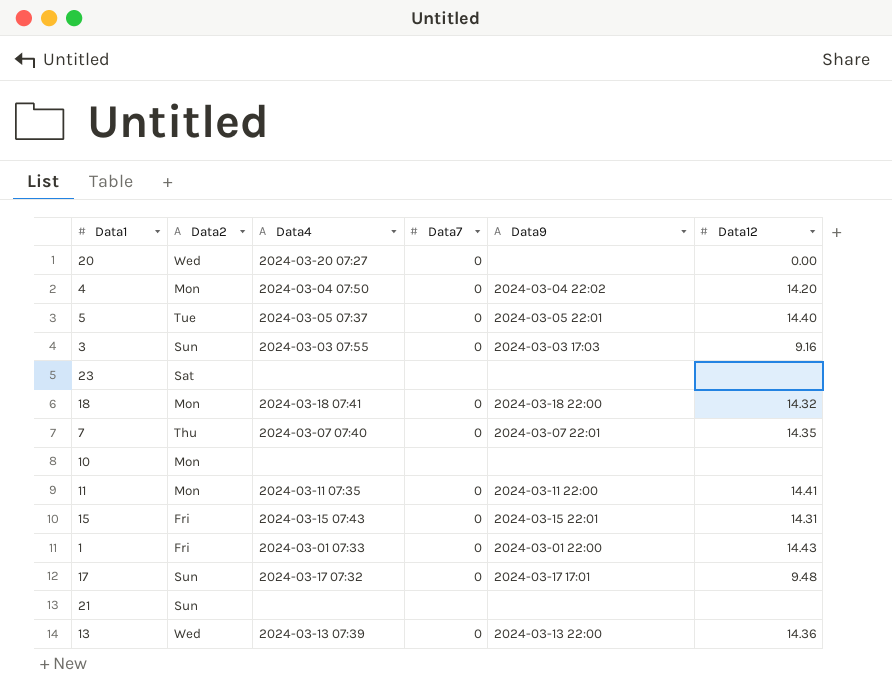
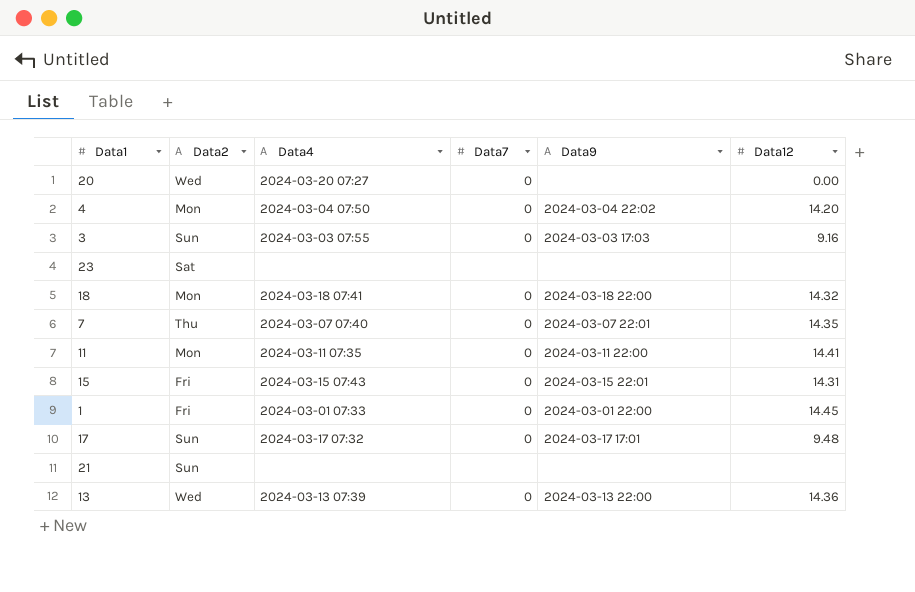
row 5: Tue | 2024-03-05 07:37 | 0 | 2024-03-05 22:01 | 14.40 -> none
row 10: Mon | none | none | none | none -> none
1 | Data12: 14.43 -> 14.45

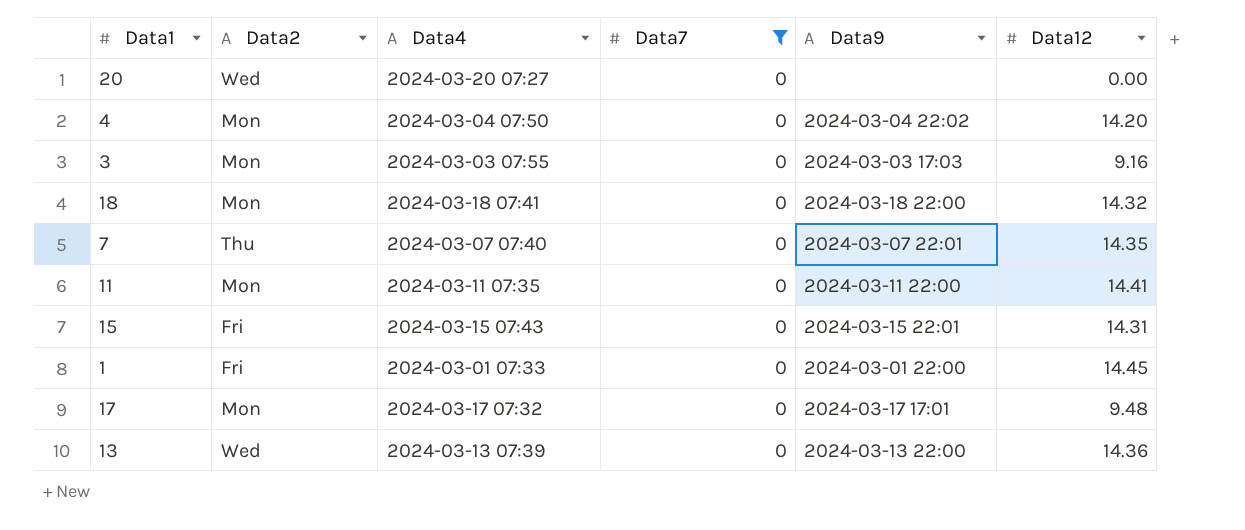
filter: none -> Data7 = 0
3 | Data2: Sun -> Mon
17 | Data2: Sun -> Mon

